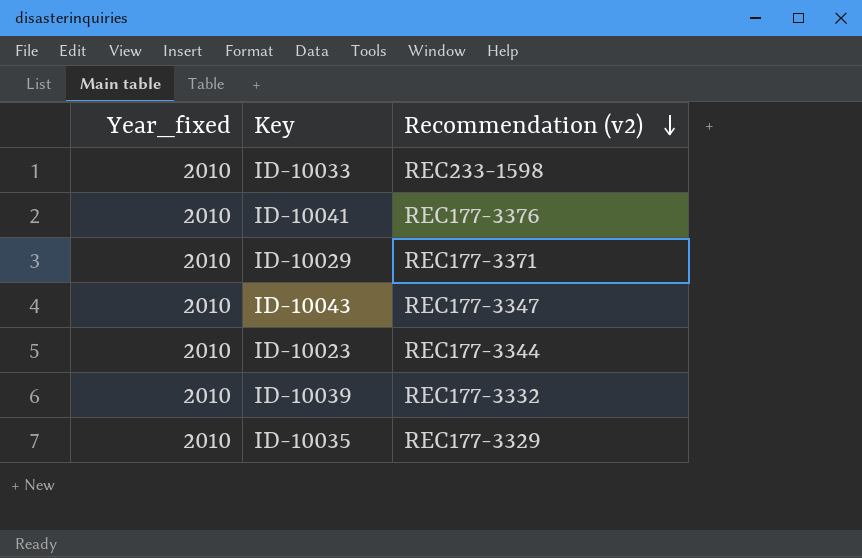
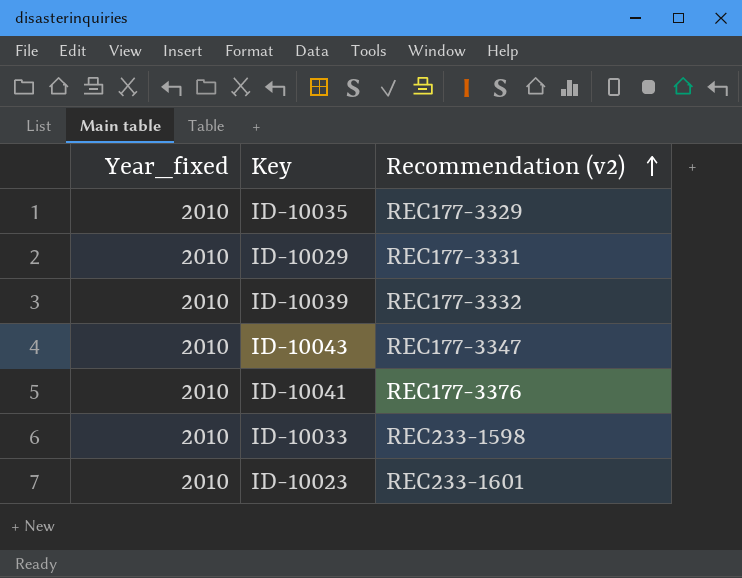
row order: Recommendation (v2) descending -> Recommendation (v2) ascending
ID-10029 | Recommendation (v2): REC177-3371 -> REC177-3331
ID-10023 | Recommendation (v2): REC177-3344 -> REC233-1601

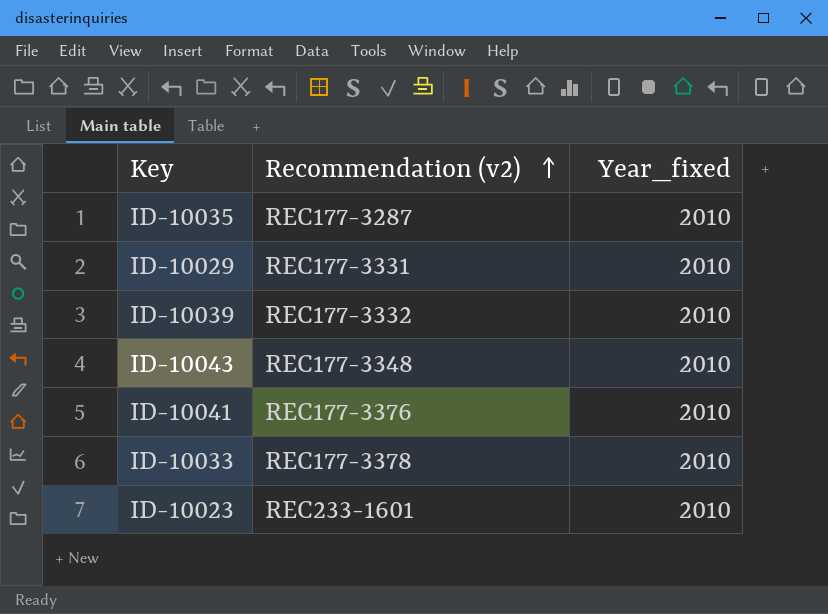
column Year_fixed | position: 1 -> 3
ID-10035 | Recommendation (v2): REC177-3329 -> REC177-3287
ID-10043 | Recommendation (v2): REC177-3347 -> REC177-3348
ID-10033 | Recommendation (v2): REC233-1598 -> REC177-3378

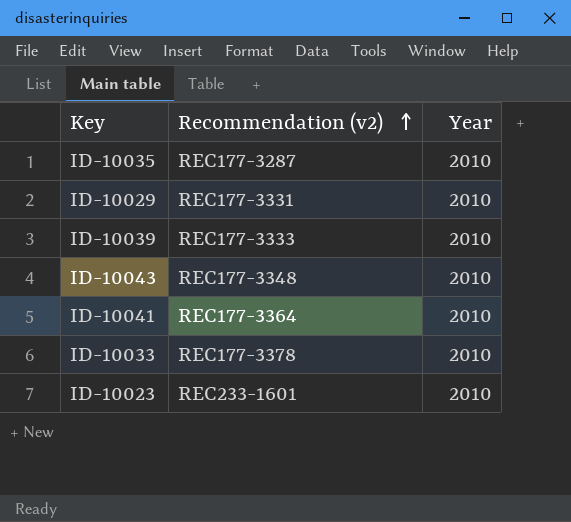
column name: Year_fixed -> Year
ID-10039 | Recommendation (v2): REC177-3332 -> REC177-3333
ID-10041 | Recommendation (v2): REC177-3376 -> REC177-3364

